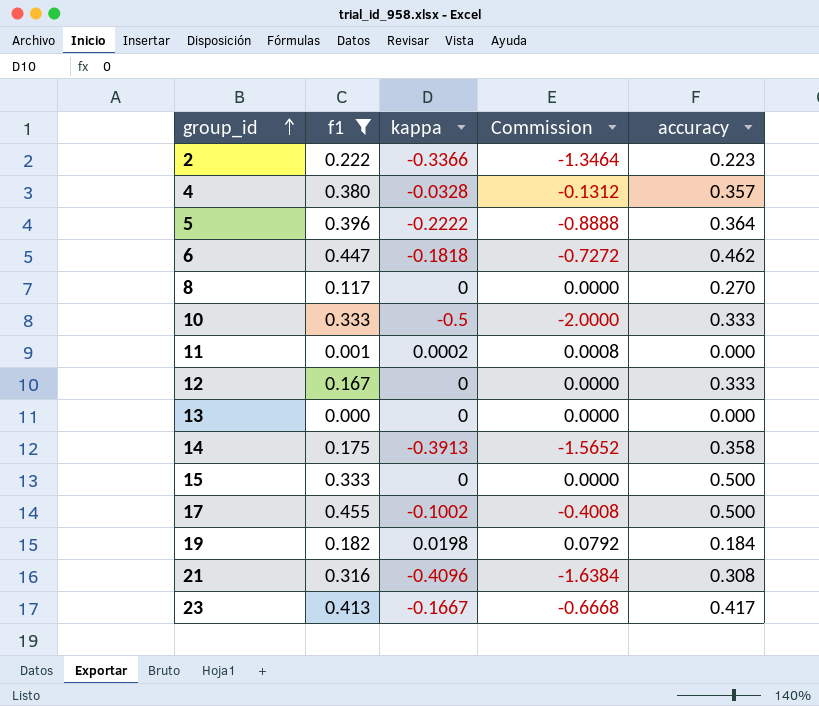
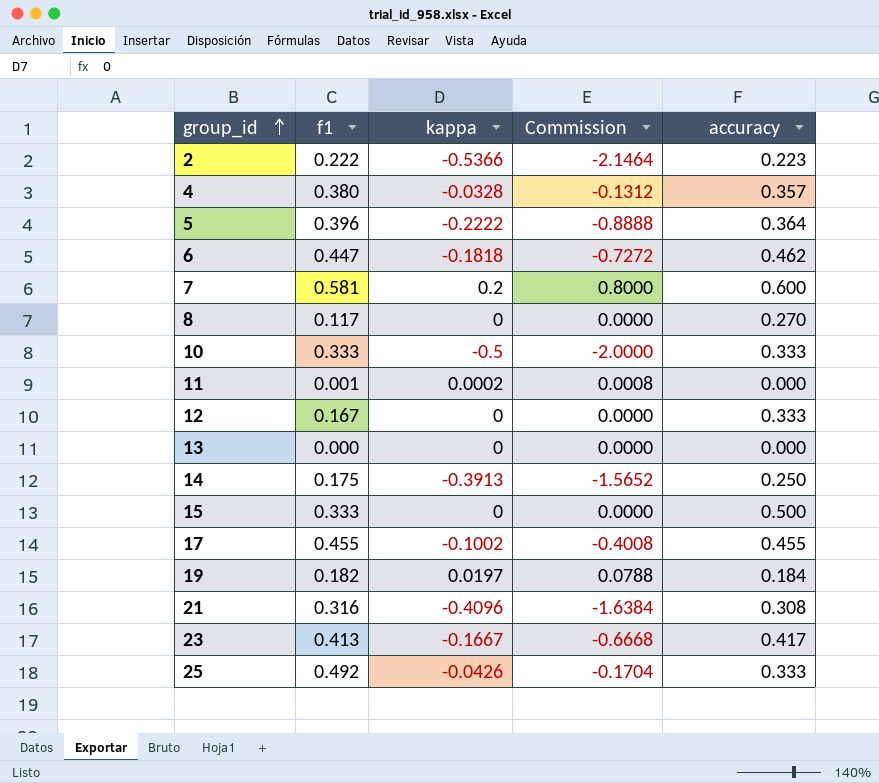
filter: f1 <= 0.455 -> none
2 | kappa: -0.3366 -> -0.5366
2 | Commission: -1.3464 -> -2.1464
14 | accuracy: 0.358 -> 0.250
17 | accuracy: 0.500 -> 0.455
19 | kappa: 0.0198 -> 0.0197
19 | Commission: 0.0792 -> 0.0788

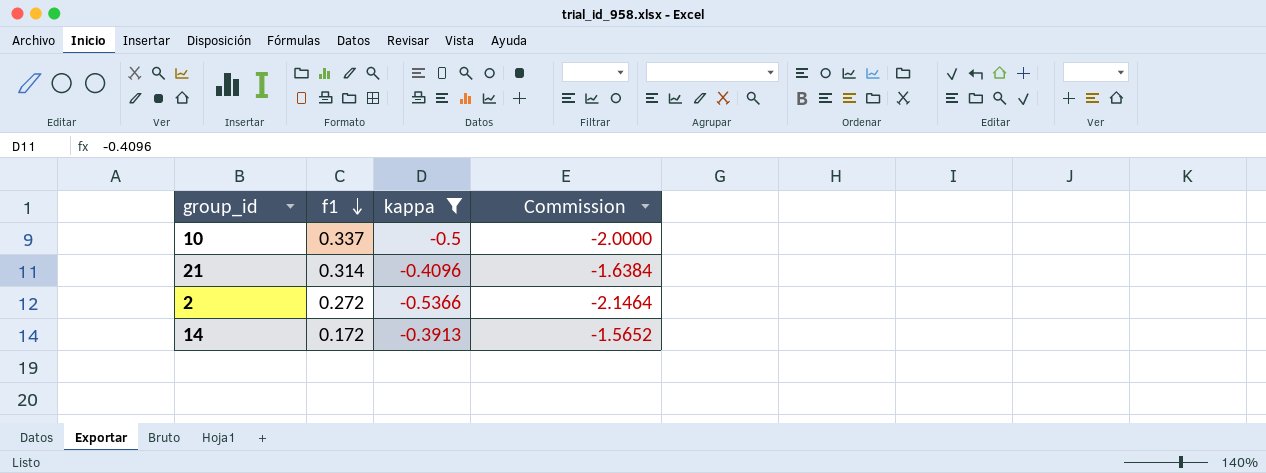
filter: none -> kappa <= -0.3913
row order: group_id ascending -> f1 descending
column accuracy | position: 5 -> none
10 | f1: 0.333 -> 0.337
21 | f1: 0.316 -> 0.314
2 | f1: 0.222 -> 0.272
14 | f1: 0.175 -> 0.172

